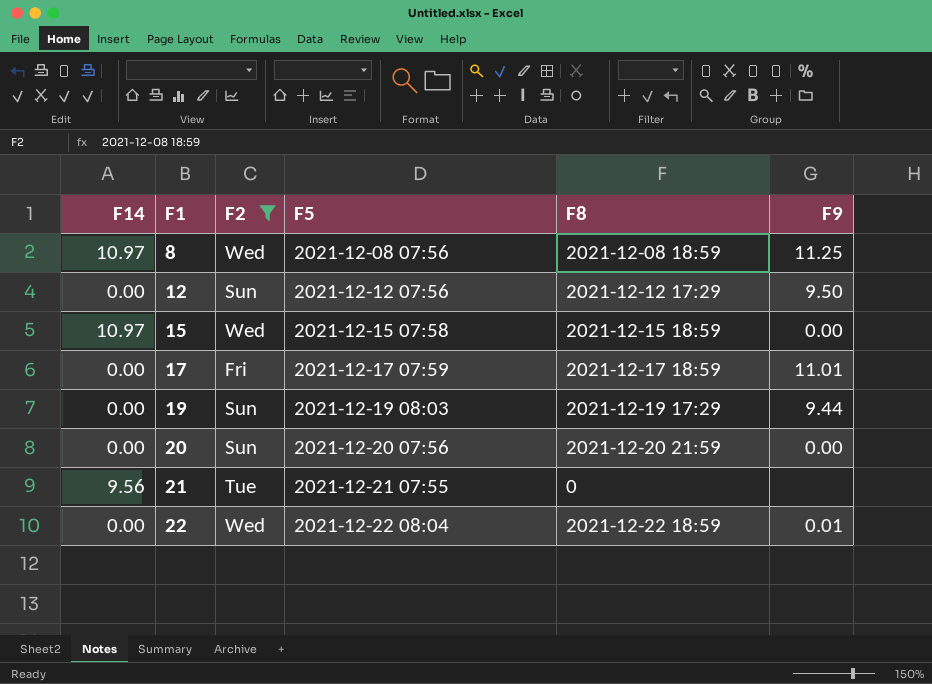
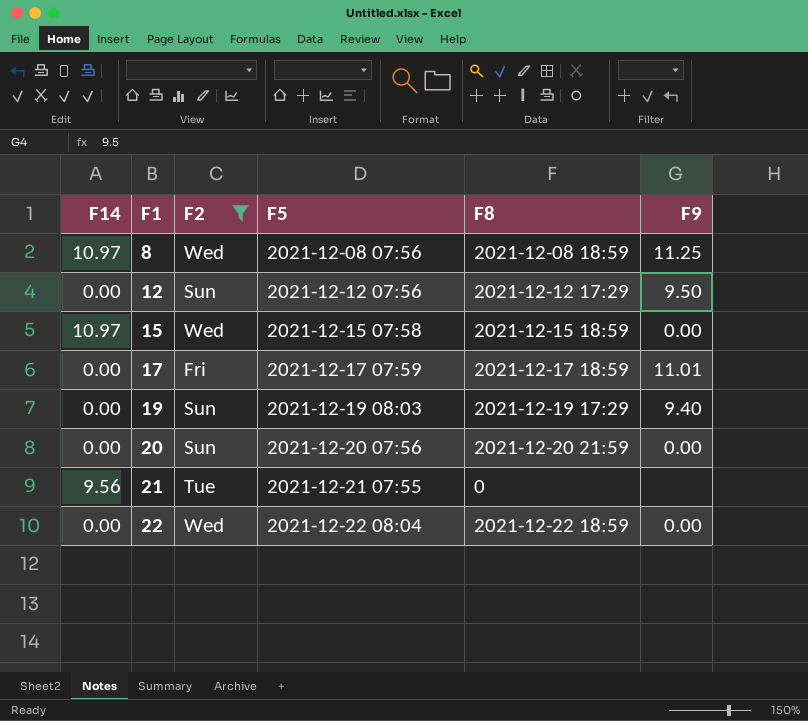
19 | F9: 9.44 -> 9.40
22 | F9: 0.01 -> 0.00

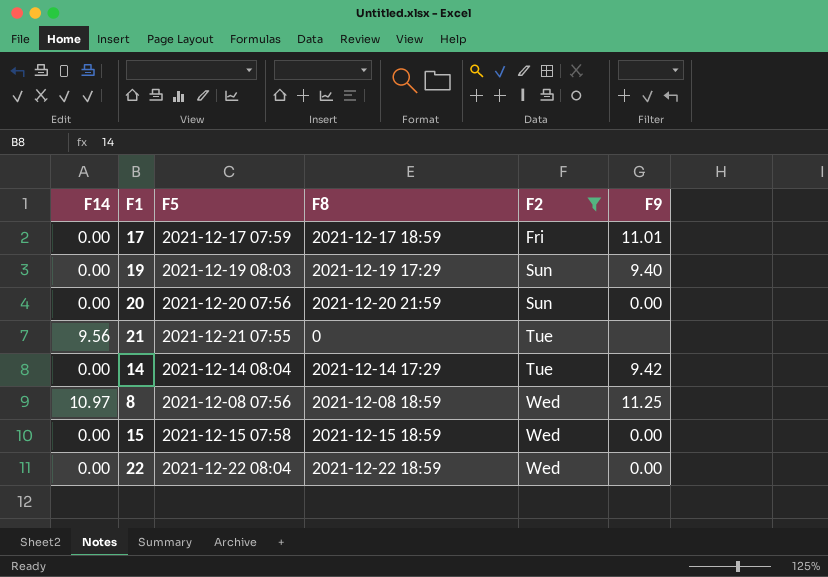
row order: F1 ascending -> F2 ascending
column F2 | position: 3 -> 5
row 12: 0.00 | Sun | 2021-12-12 07:56 | 2021-12-12 17:29 | 9.50 -> none
row 14: none -> 0.00 | 2021-12-14 08:04 | 2021-12-14 17:29 | Tue | 9.42
15 | F14: 10.97 -> 0.00

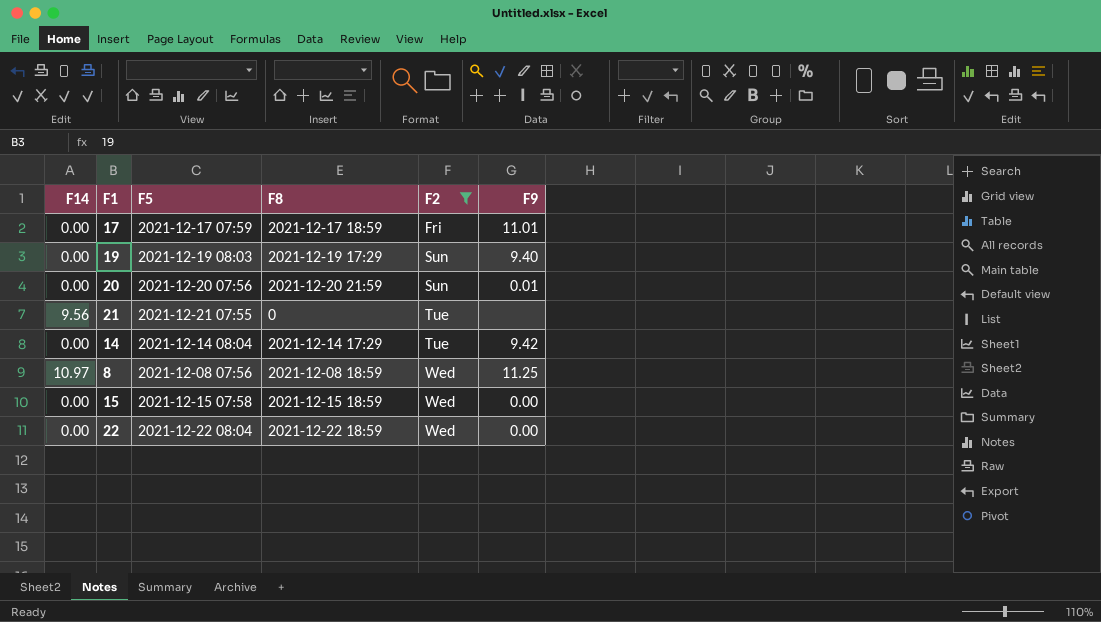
20 | F9: 0.00 -> 0.01

